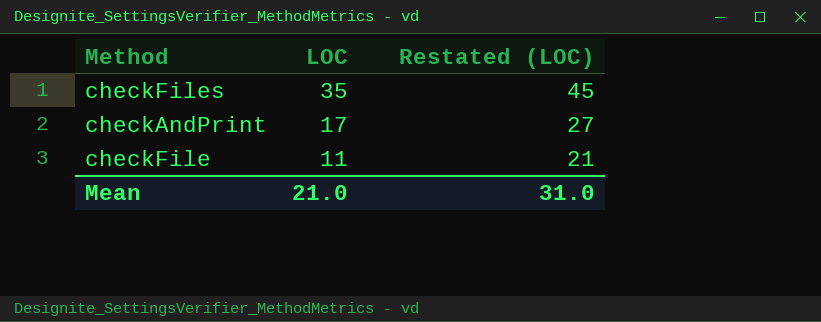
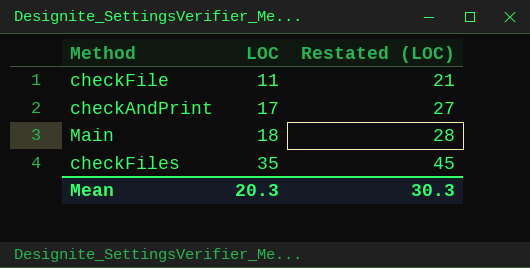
row order: LOC descending -> LOC ascending
row Main: none -> 18 | 28
Mean | LOC: 21.0 -> 20.3
Mean | Restated (LOC): 31.0 -> 30.3

